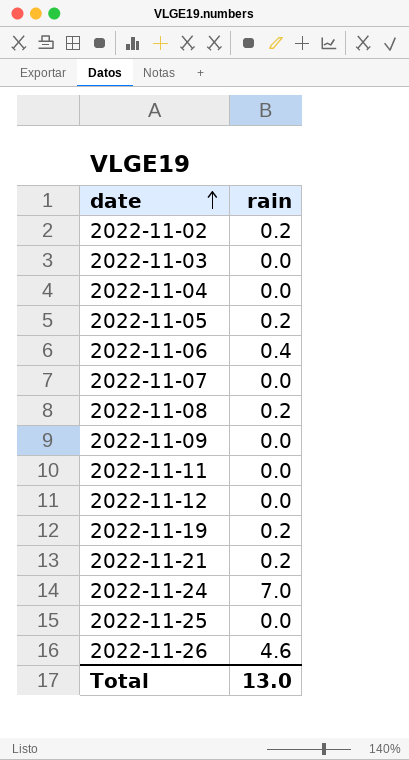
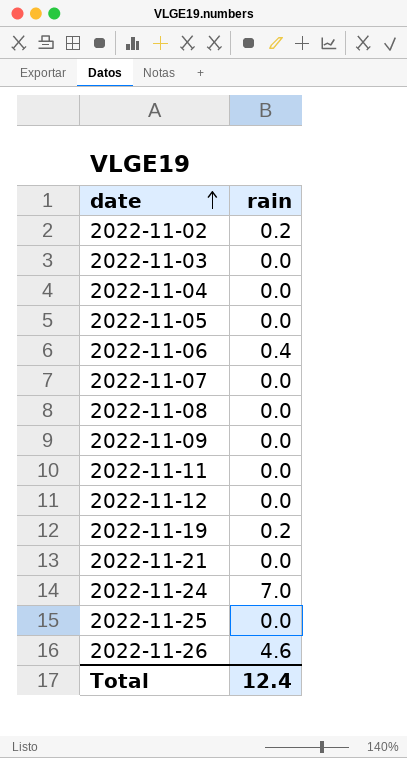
2022-11-05 | rain: 0.2 -> 0.0
2022-11-08 | rain: 0.2 -> 0.0
2022-11-21 | rain: 0.2 -> 0.0
Total | rain: 13.0 -> 12.4

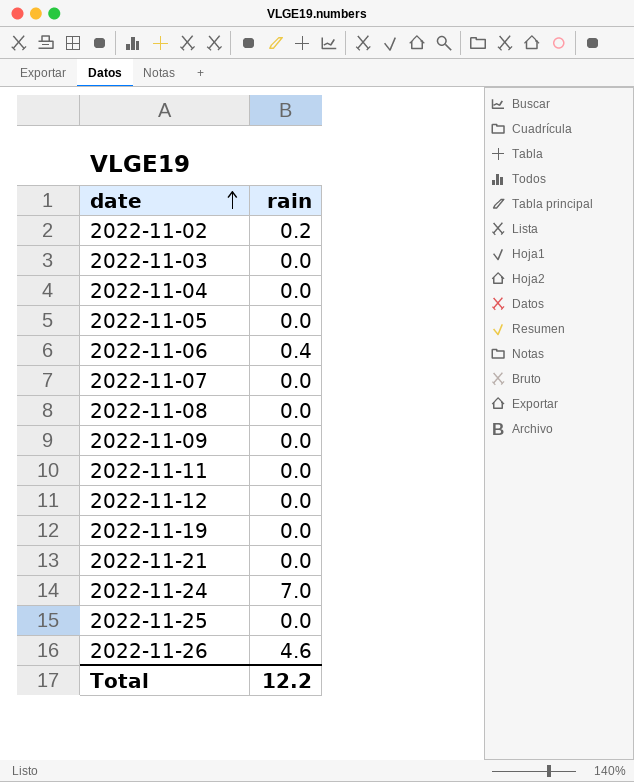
2022-11-19 | rain: 0.2 -> 0.0
Total | rain: 12.4 -> 12.2

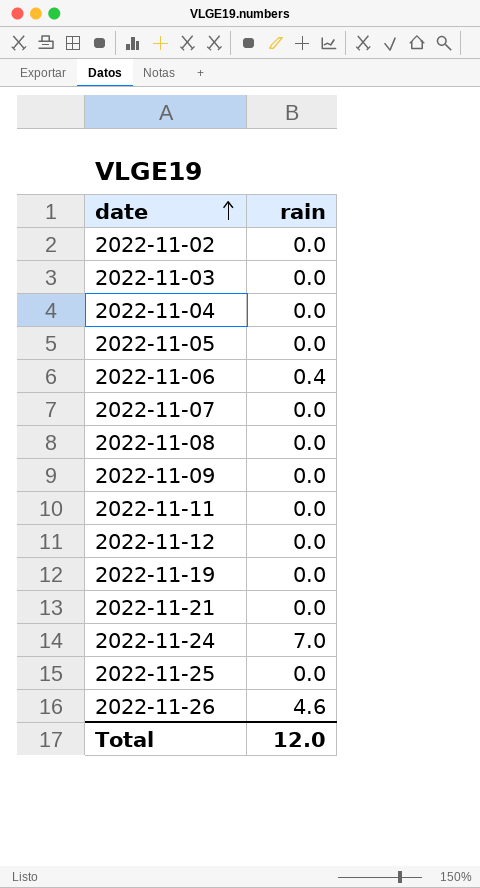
2022-11-02 | rain: 0.2 -> 0.0
Total | rain: 12.2 -> 12.0

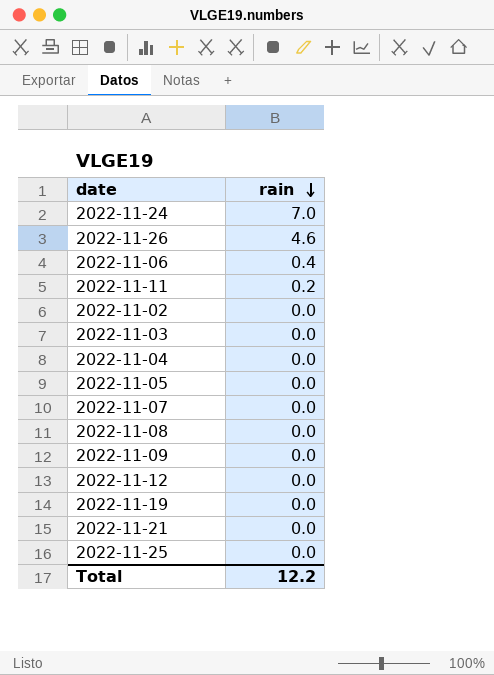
row order: date ascending -> rain descending
2022-11-11 | rain: 0.0 -> 0.2
Total | rain: 12.0 -> 12.2

